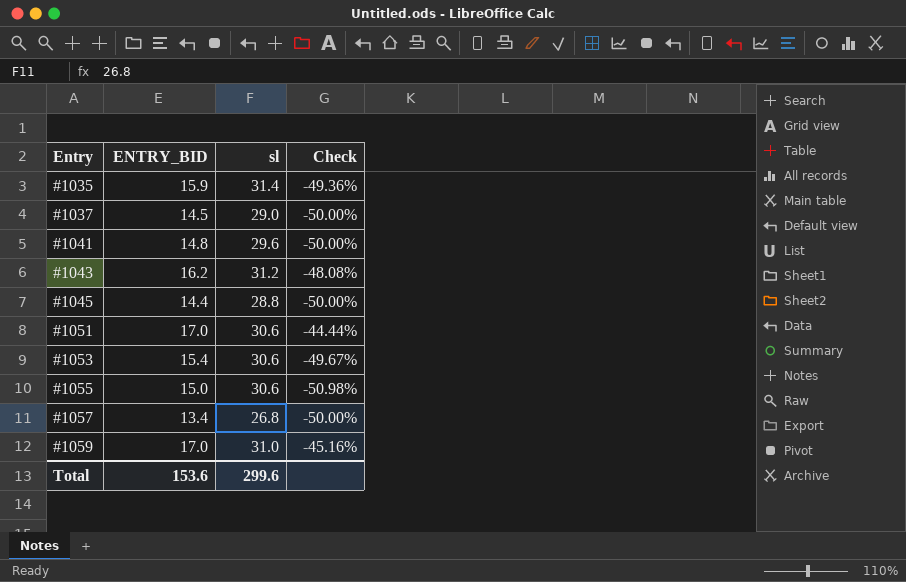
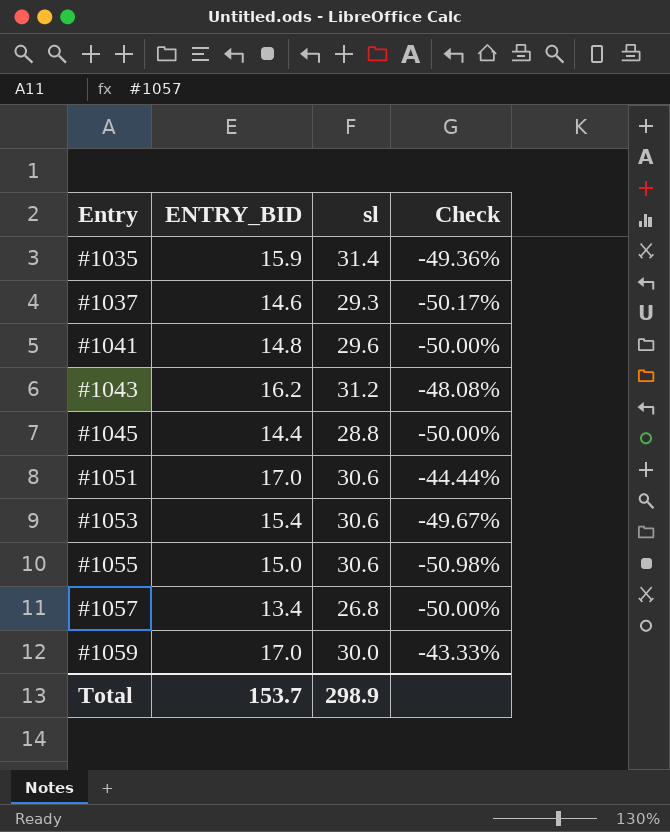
#1037 | ENTRY_BID: 14.5 -> 14.6
#1037 | sl: 29.0 -> 29.3
#1037 | Check: -50.00% -> -50.17%
#1059 | sl: 31.0 -> 30.0
#1059 | Check: -45.16% -> -43.33%
Total | ENTRY_BID: 153.6 -> 153.7
Total | sl: 299.6 -> 298.9

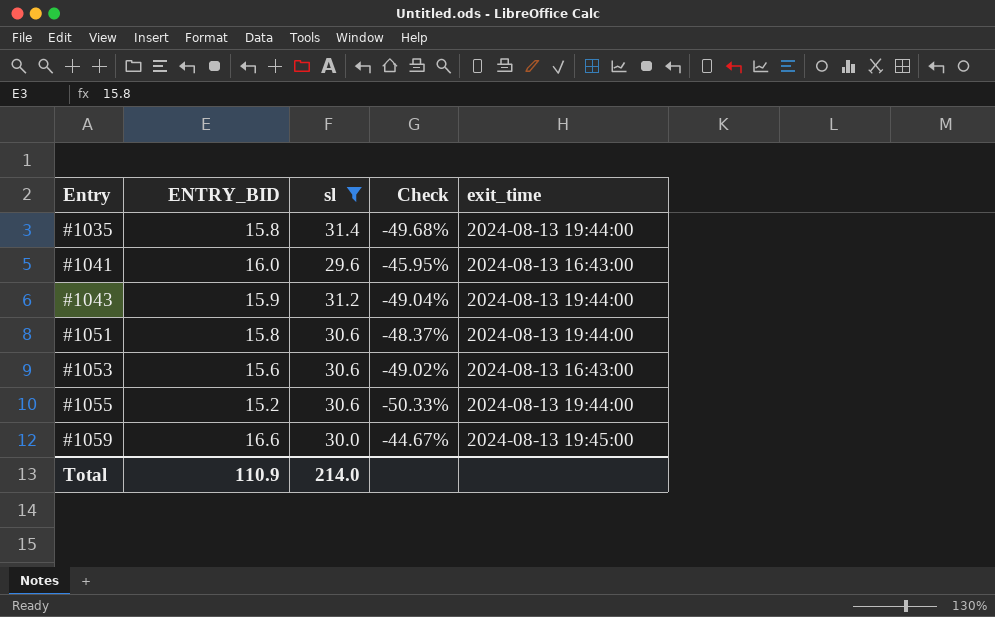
filter: none -> sl >= 29.6
column exit_time | position: none -> 5
#1035 | ENTRY_BID: 15.9 -> 15.8
#1035 | Check: -49.36% -> -49.68%
#1041 | ENTRY_BID: 14.8 -> 16.0
#1041 | Check: -50.00% -> -45.95%
#1043 | ENTRY_BID: 16.2 -> 15.9
#1043 | Check: -48.08% -> -49.04%
#1051 | ENTRY_BID: 17.0 -> 15.8
#1051 | Check: -44.44% -> -48.37%
#1053 | ENTRY_BID: 15.4 -> 15.6
#1053 | Check: -49.67% -> -49.02%
#1055 | ENTRY_BID: 15.0 -> 15.2
#1055 | Check: -50.98% -> -50.33%
#1059 | ENTRY_BID: 17.0 -> 16.6
#1059 | Check: -43.33% -> -44.67%
Total | ENTRY_BID: 153.7 -> 110.9
Total | sl: 298.9 -> 214.0

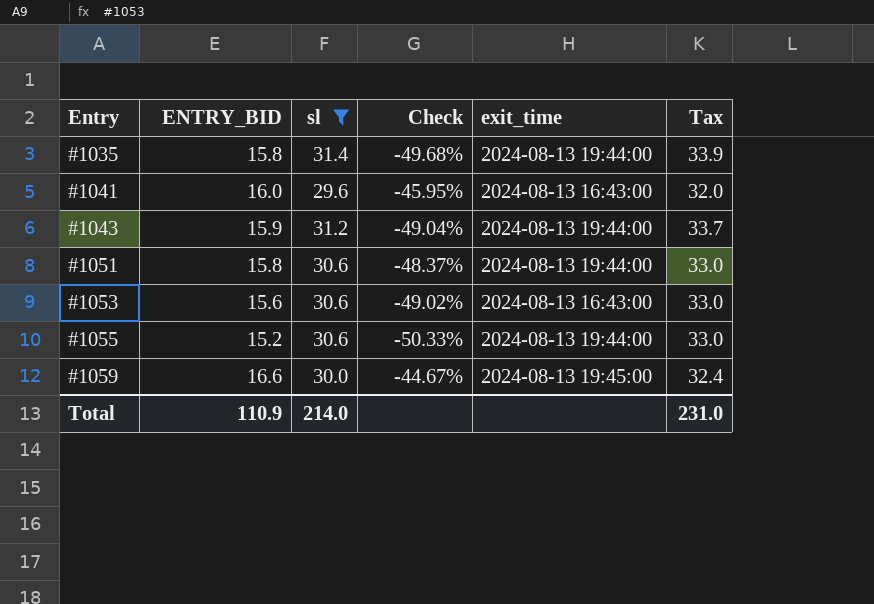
column Tax | formula: none -> [sl] * 1.08

